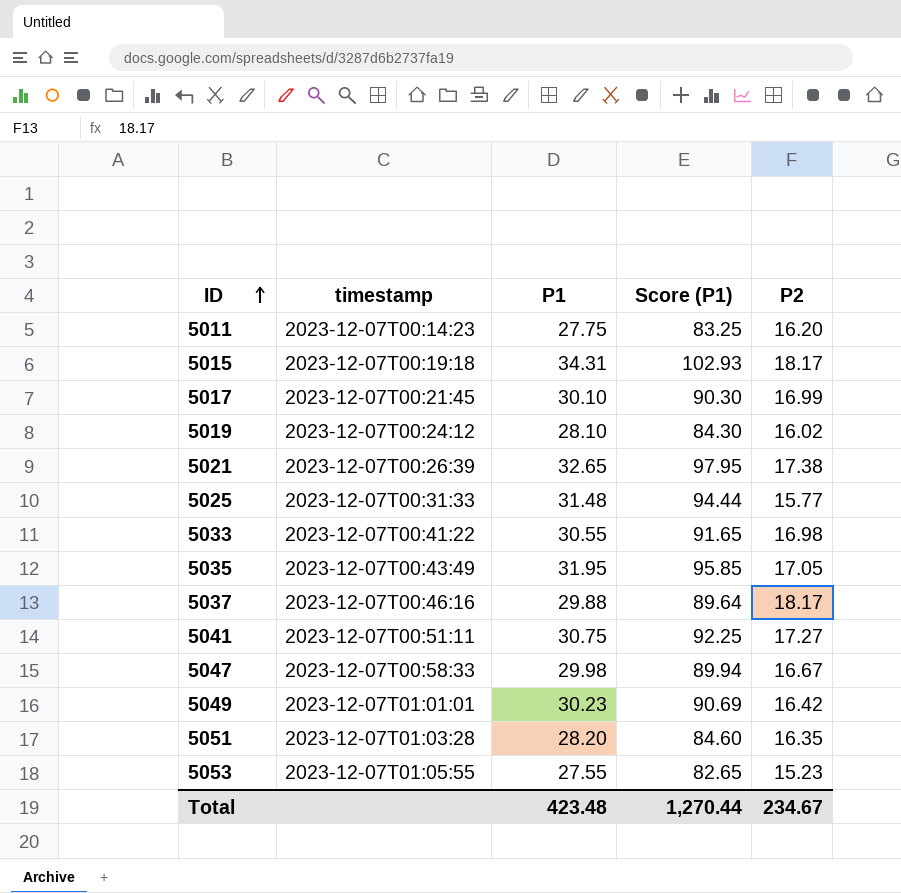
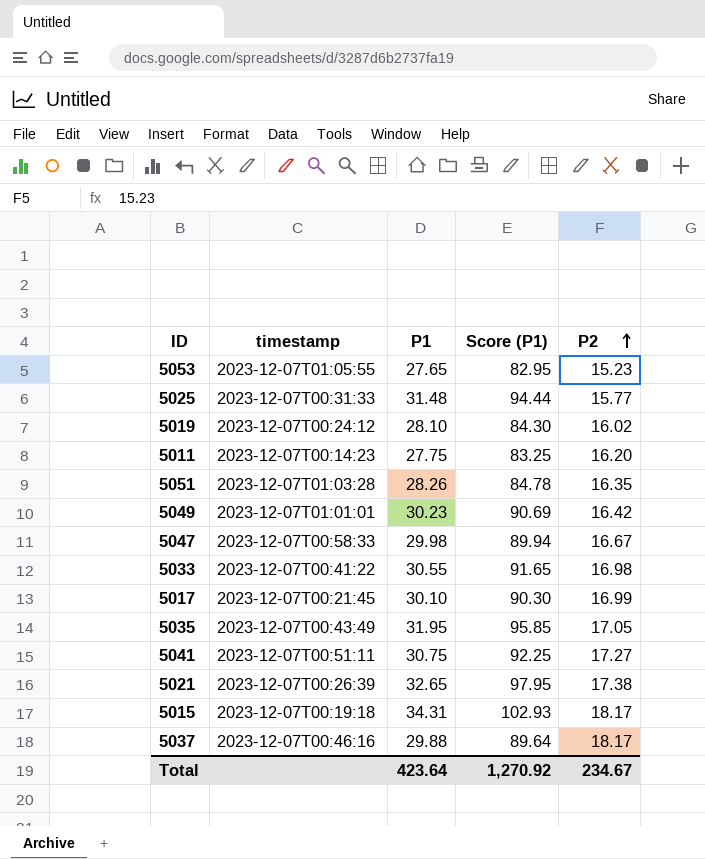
row order: ID ascending -> P2 ascending
5053 | P1: 27.55 -> 27.65
5053 | Score (P1): 82.65 -> 82.95
5051 | P1: 28.20 -> 28.26
5051 | Score (P1): 84.60 -> 84.78
Total | P1: 423.48 -> 423.64
Total | Score (P1): 1,270.44 -> 1,270.92

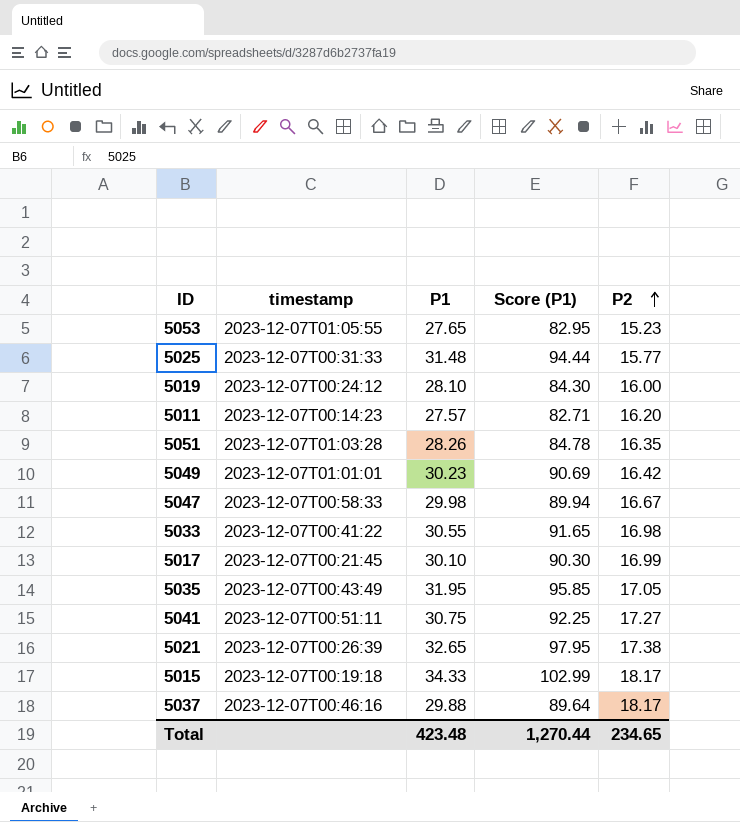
5019 | P2: 16.02 -> 16.00
5011 | P1: 27.75 -> 27.57
5011 | Score (P1): 83.25 -> 82.71
5015 | P1: 34.31 -> 34.33
5015 | Score (P1): 102.93 -> 102.99
Total | P1: 423.64 -> 423.48
Total | Score (P1): 1,270.92 -> 1,270.44
Total | P2: 234.67 -> 234.65

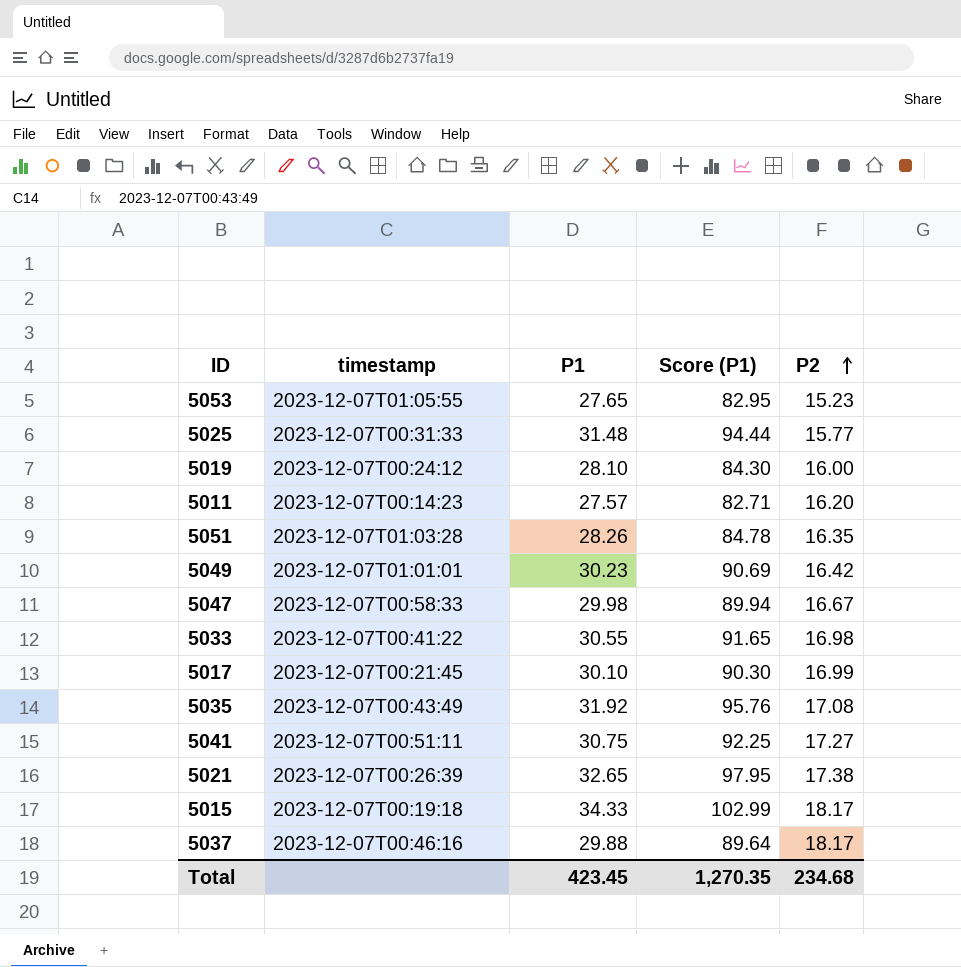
5035 | P1: 31.95 -> 31.92
5035 | Score (P1): 95.85 -> 95.76
5035 | P2: 17.05 -> 17.08
Total | P1: 423.48 -> 423.45
Total | Score (P1): 1,270.44 -> 1,270.35
Total | P2: 234.65 -> 234.68

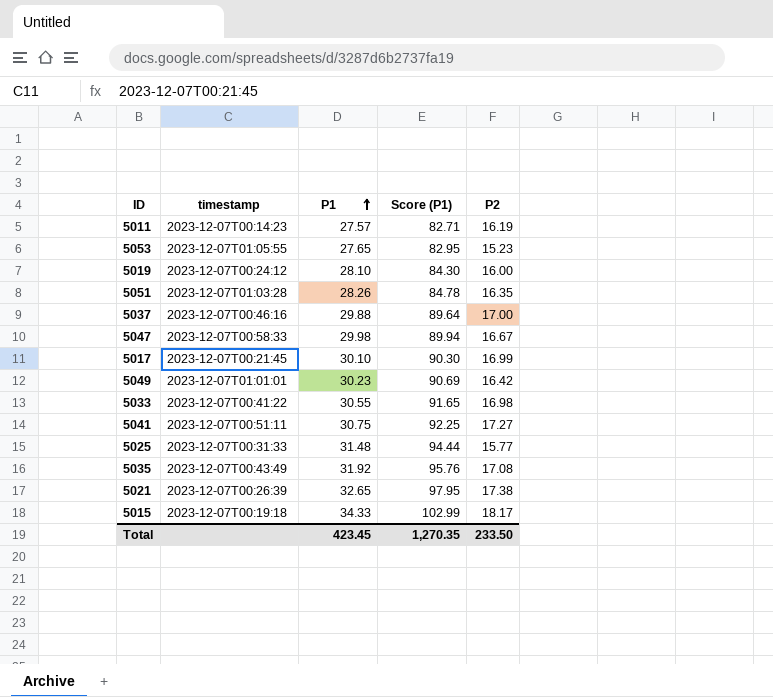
row order: P2 ascending -> P1 ascending
5011 | P2: 16.20 -> 16.19
5037 | P2: 18.17 -> 17.00
Total | P2: 234.68 -> 233.50

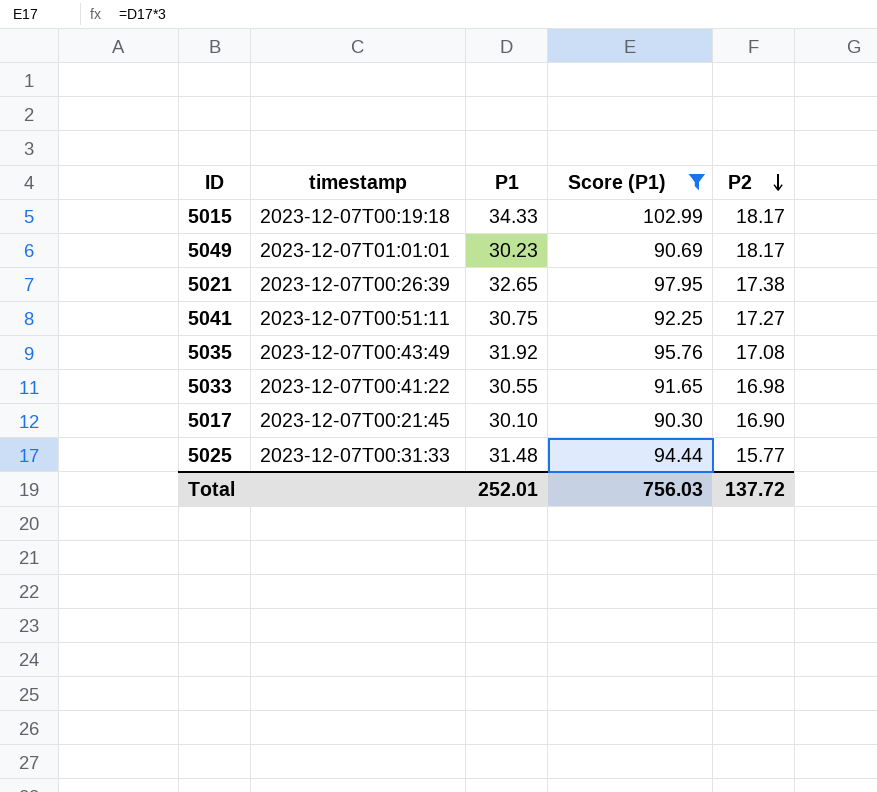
filter: none -> Score (P1) >= 90.30
row order: P1 ascending -> P2 descending
5049 | P2: 16.42 -> 18.17
5017 | P2: 16.99 -> 16.90
Total | P1: 423.45 -> 252.01
Total | Score (P1): 1,270.35 -> 756.03
Total | P2: 233.50 -> 137.72

